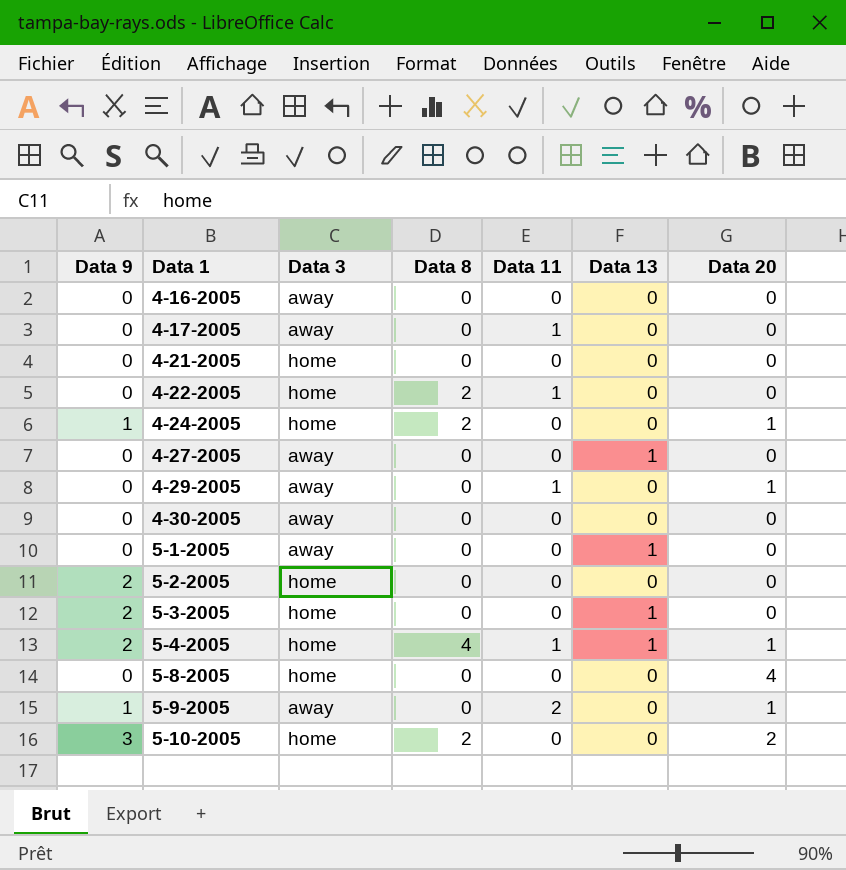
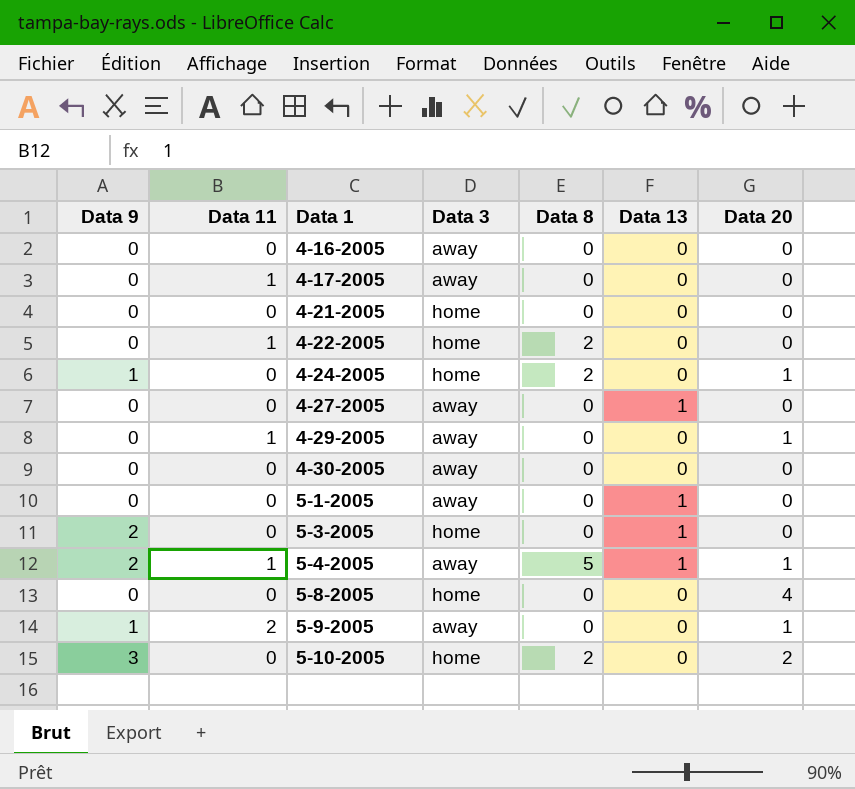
column Data 11 | position: 5 -> 2
row 5-2-2005: 2 | home | 0 | 0 | 0 | 0 -> none
5-4-2005 | Data 3: home -> away
5-4-2005 | Data 8: 4 -> 5

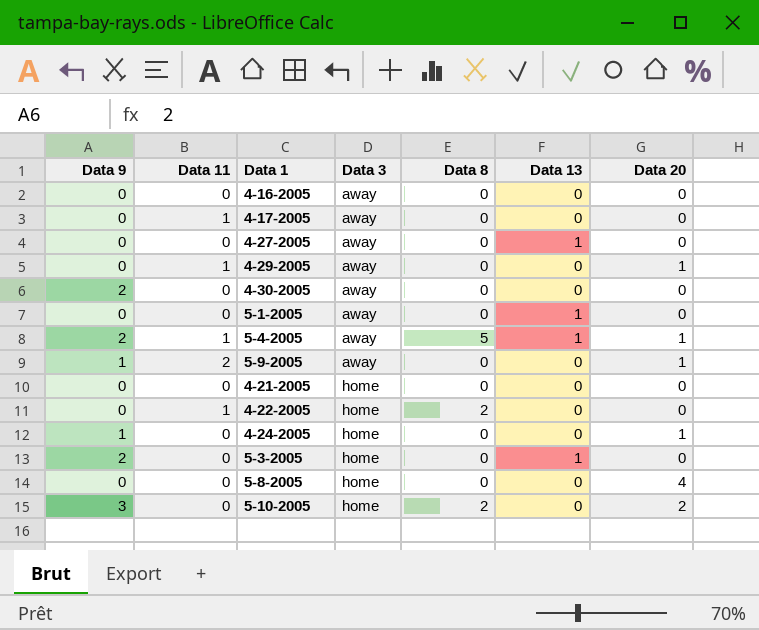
row order: Data 1 ascending -> Data 3 ascending
4-30-2005 | Data 9: 0 -> 2
4-24-2005 | Data 8: 2 -> 0

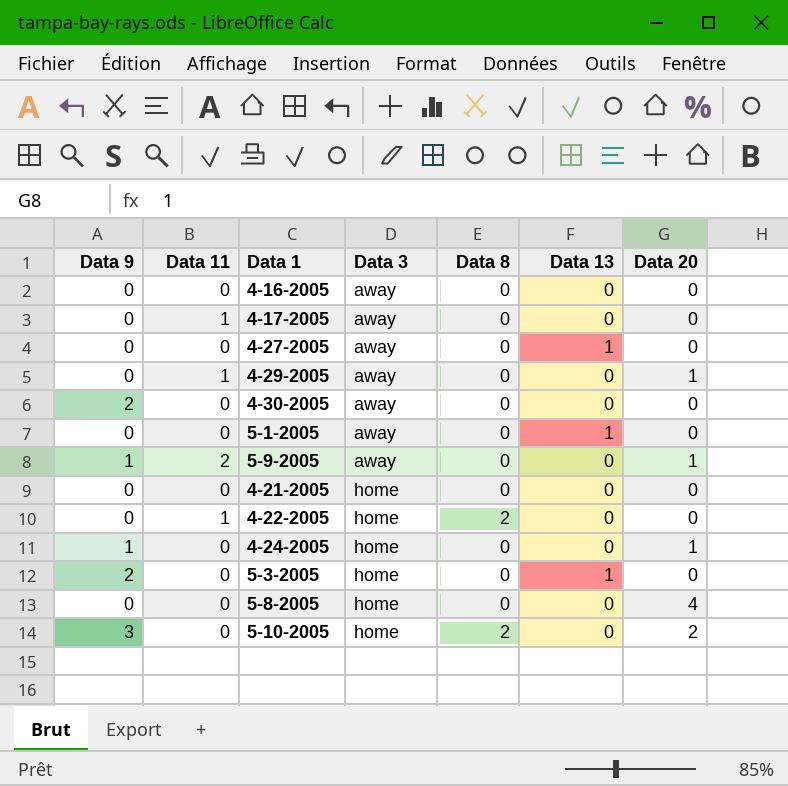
row 5-4-2005: 2 | 1 | away | 5 | 1 | 1 -> none

